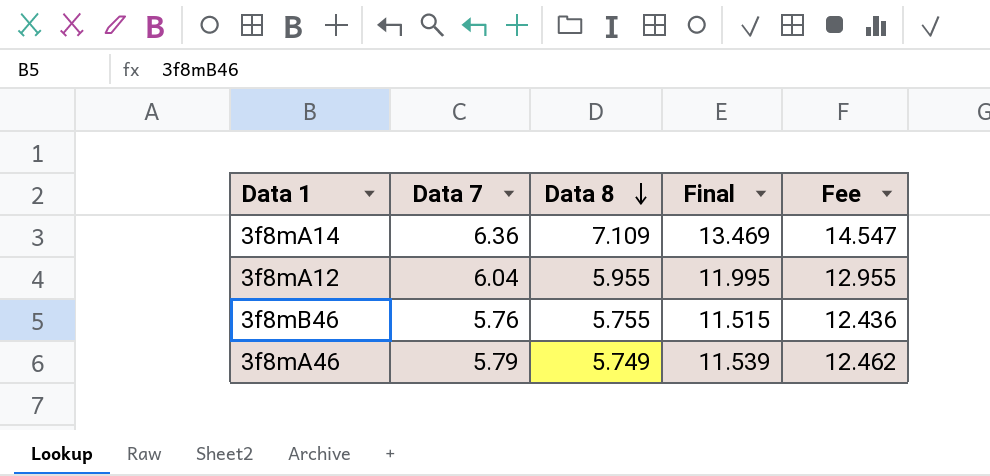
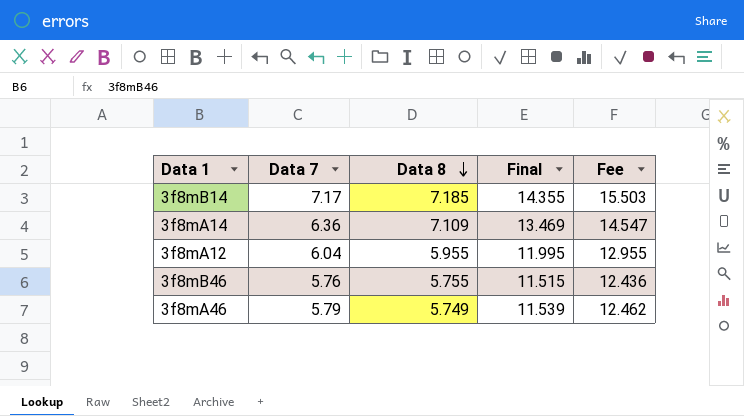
row 3f8mB14: none -> 7.17 | 7.185 | 14.355 | 15.503

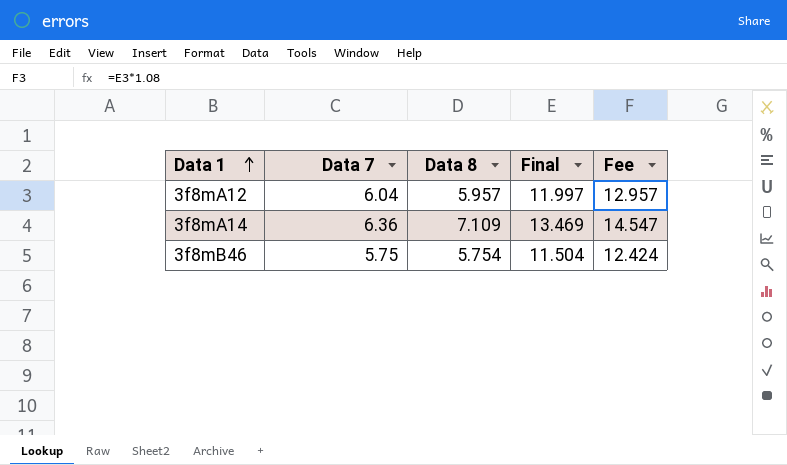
row order: Data 8 descending -> Data 1 ascending
row 3f8mB14: 7.17 | 7.185 | 14.355 | 15.503 -> none
row 3f8mA46: 5.79 | 5.749 | 11.539 | 12.462 -> none
3f8mA12 | Data 8: 5.955 -> 5.957
3f8mA12 | Final: 11.995 -> 11.997
3f8mA12 | Fee: 12.955 -> 12.957
3f8mB46 | Data 7: 5.76 -> 5.75
3f8mB46 | Data 8: 5.755 -> 5.754
3f8mB46 | Final: 11.515 -> 11.504
3f8mB46 | Fee: 12.436 -> 12.424

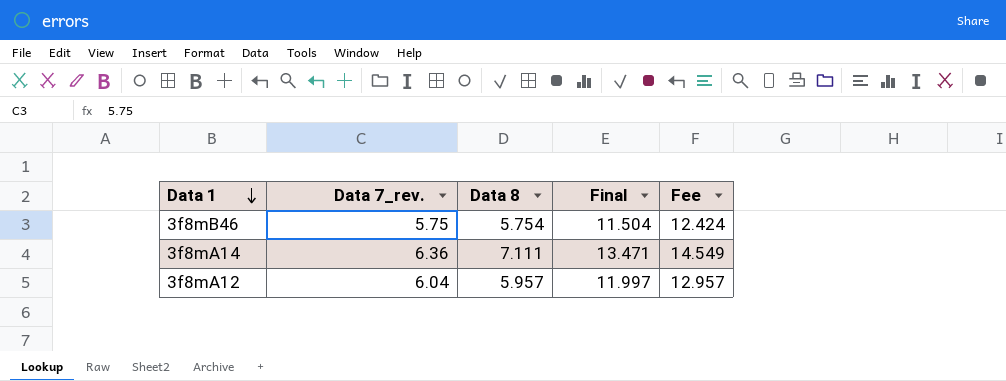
row order: Data 1 ascending -> Data 1 descending
column name: Data 7 -> Data 7_rev.
3f8mA14 | Data 8: 7.109 -> 7.111
3f8mA14 | Final: 13.469 -> 13.471
3f8mA14 | Fee: 14.547 -> 14.549

